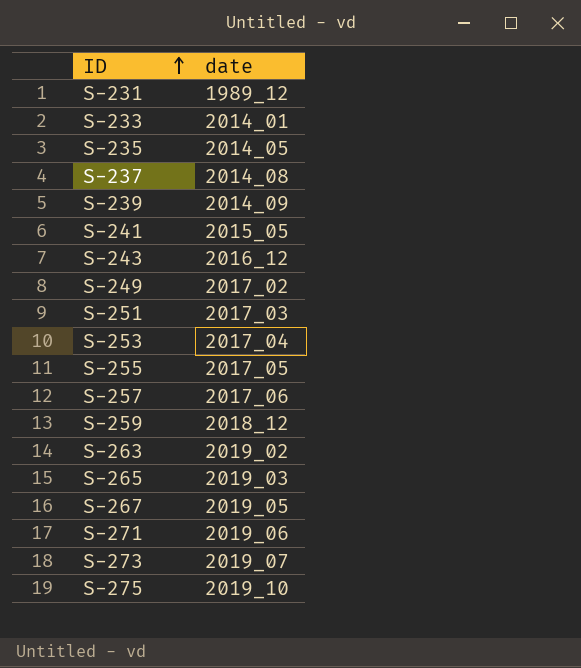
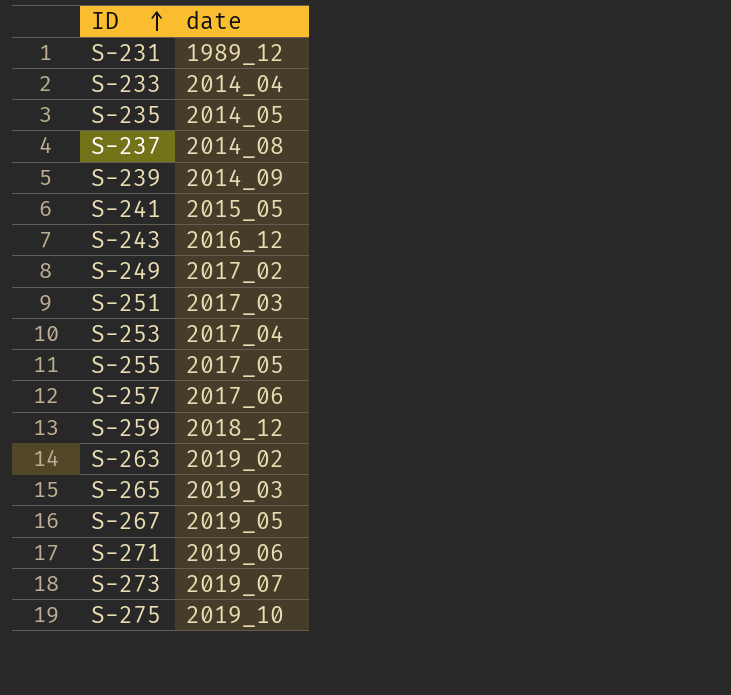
S-233 | date: 2014_01 -> 2014_04

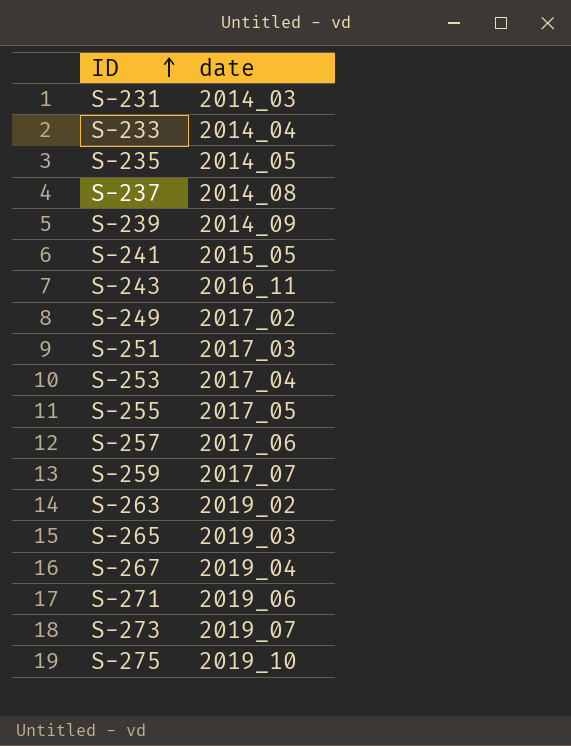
S-231 | date: 1989_12 -> 2014_03
S-243 | date: 2016_12 -> 2016_11
S-259 | date: 2018_12 -> 2017_07
S-267 | date: 2019_05 -> 2019_04

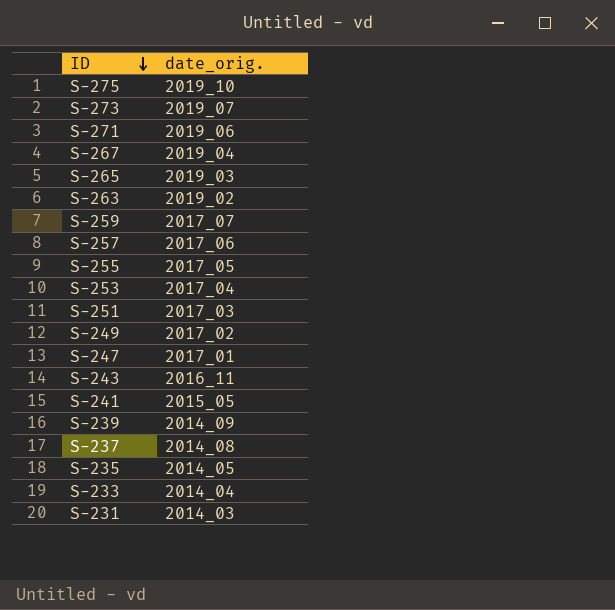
row order: ID ascending -> ID descending
column name: date -> date_orig.
row S-247: none -> 2017_01

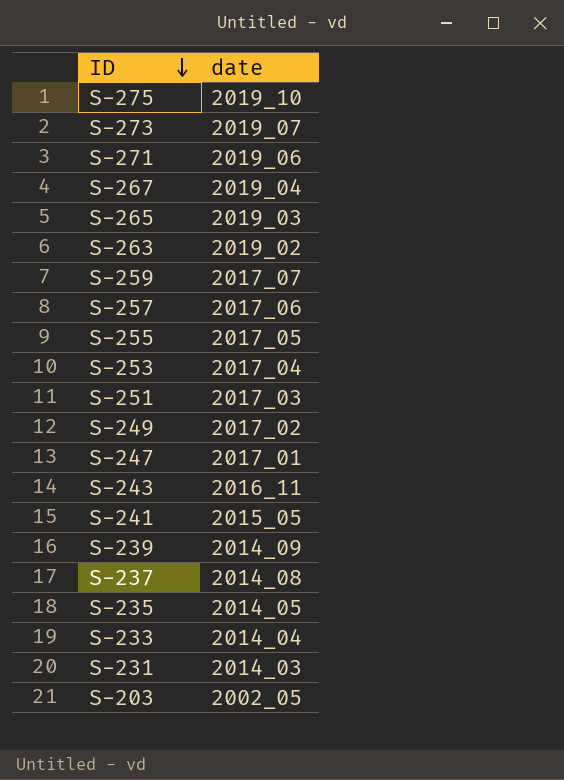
column name: date_orig. -> date
row S-203: none -> 2002_05

